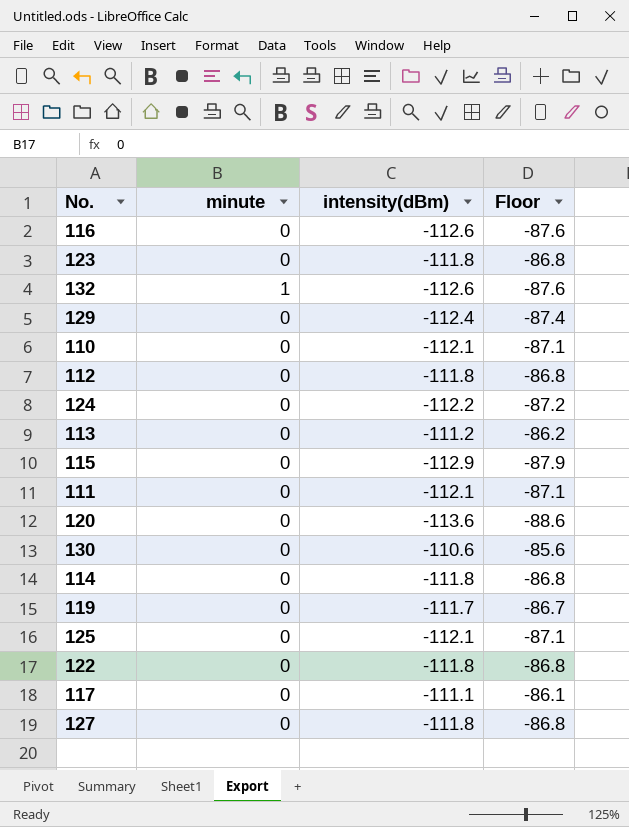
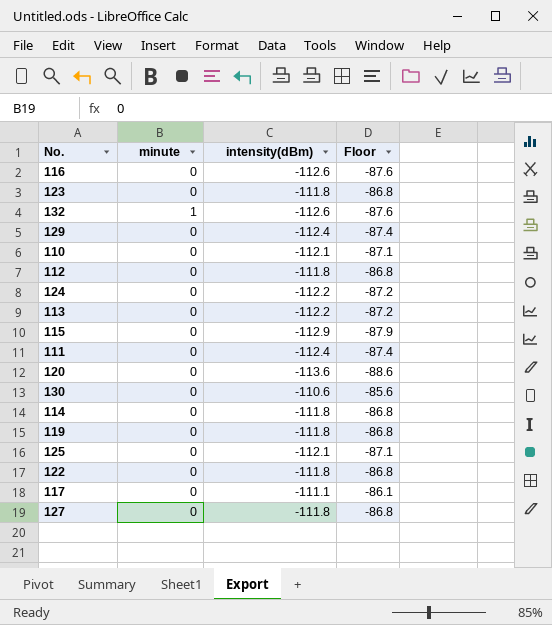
113 | intensity(dBm): -111.2 -> -112.2
113 | Floor: -86.2 -> -87.2
111 | intensity(dBm): -112.1 -> -112.4
111 | Floor: -87.1 -> -87.4
119 | intensity(dBm): -111.7 -> -111.8
119 | Floor: -86.7 -> -86.8

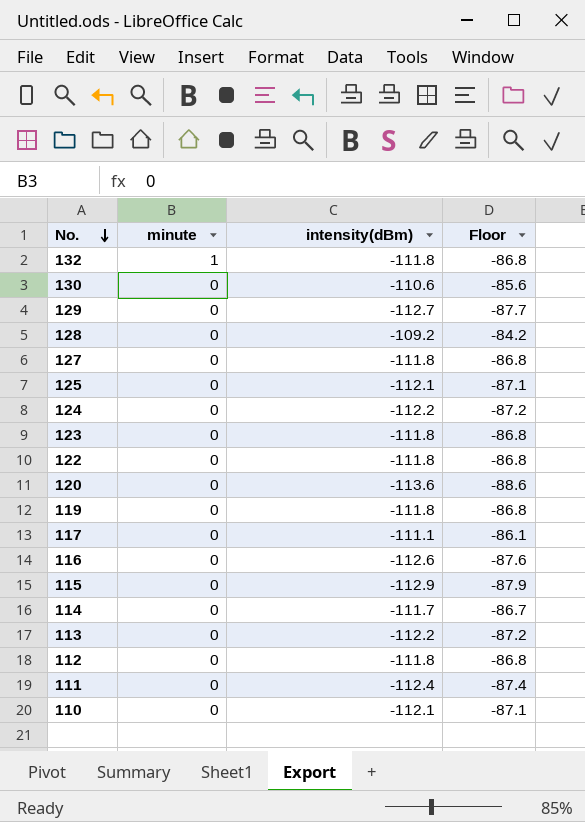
row order: none -> No. descending
132 | intensity(dBm): -112.6 -> -111.8
132 | Floor: -87.6 -> -86.8
129 | intensity(dBm): -112.4 -> -112.7
129 | Floor: -87.4 -> -87.7
row 128: none -> 0 | -109.2 | -84.2
114 | intensity(dBm): -111.8 -> -111.7
114 | Floor: -86.8 -> -86.7

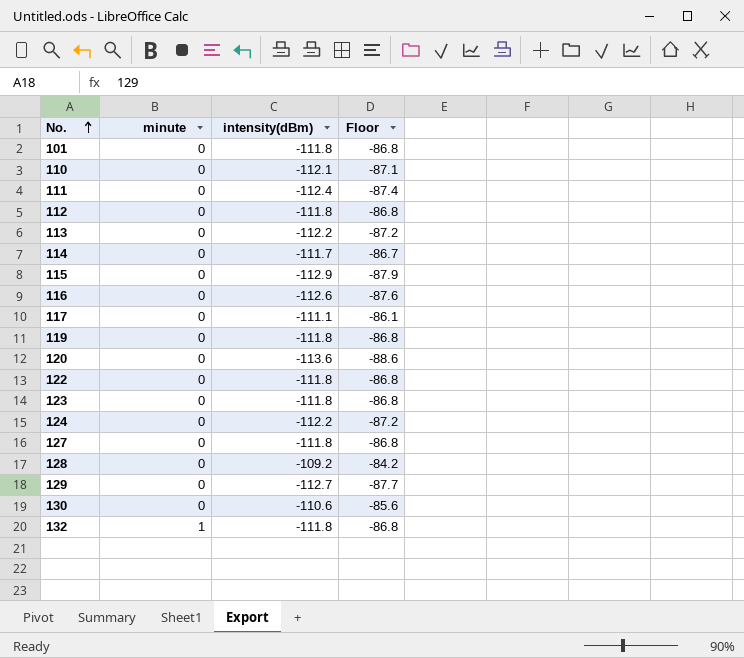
row order: No. descending -> No. ascending
row 125: 0 | -112.1 | -87.1 -> none
row 101: none -> 0 | -111.8 | -86.8

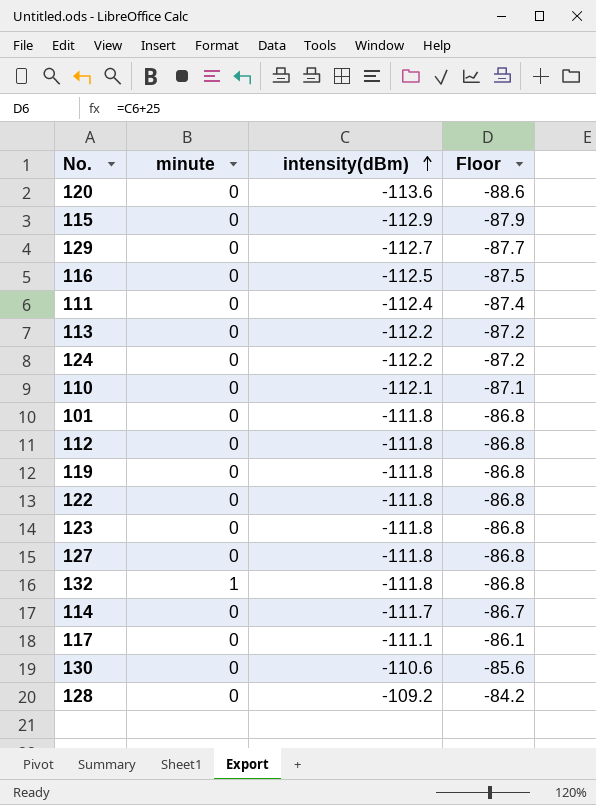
row order: No. ascending -> intensity(dBm) ascending
116 | intensity(dBm): -112.6 -> -112.5
116 | Floor: -87.6 -> -87.5

